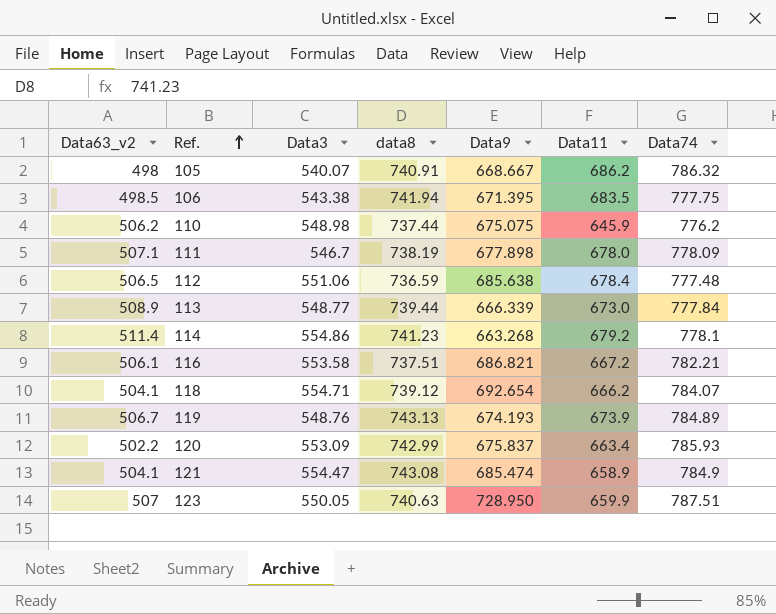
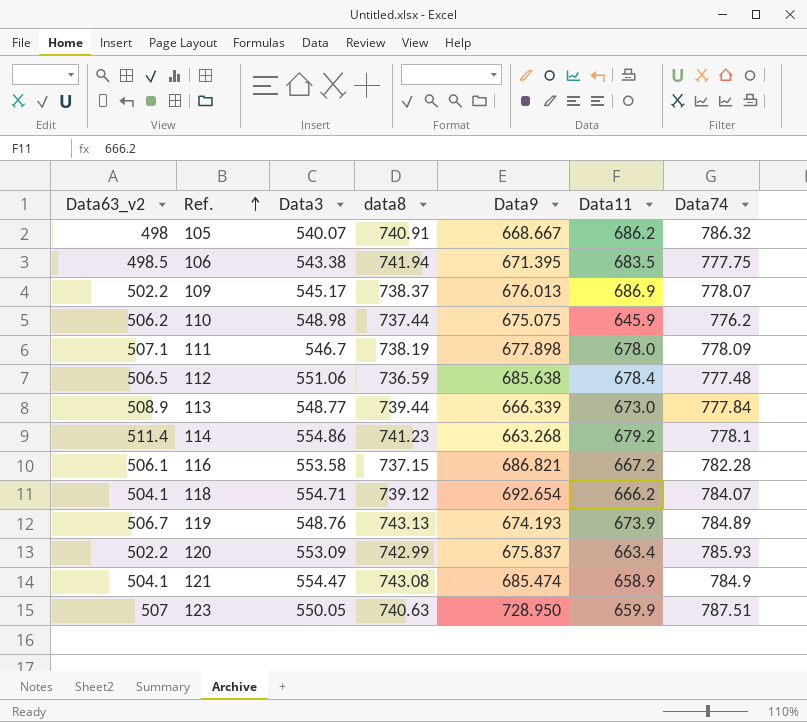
row 109: none -> 502.2 | 545.17 | 738.37 | 676.013 | 686.9 | 778.07
116 | data8: 737.51 -> 737.15
116 | Data74: 782.21 -> 782.28

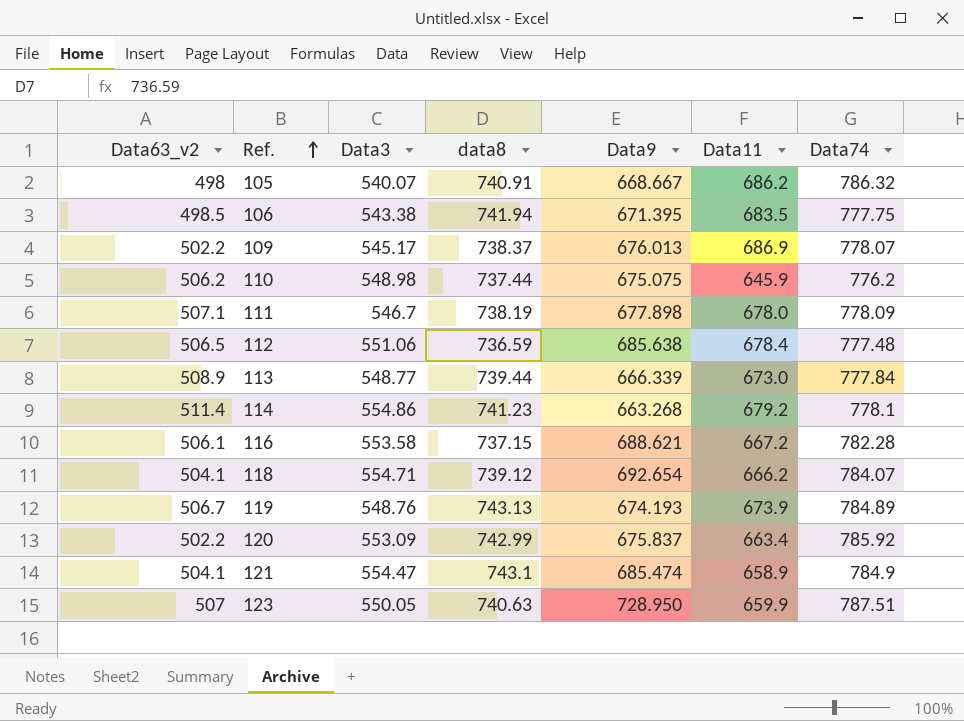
116 | Data9: 686.821 -> 688.621
120 | Data74: 785.93 -> 785.92
121 | data8: 743.08 -> 743.1

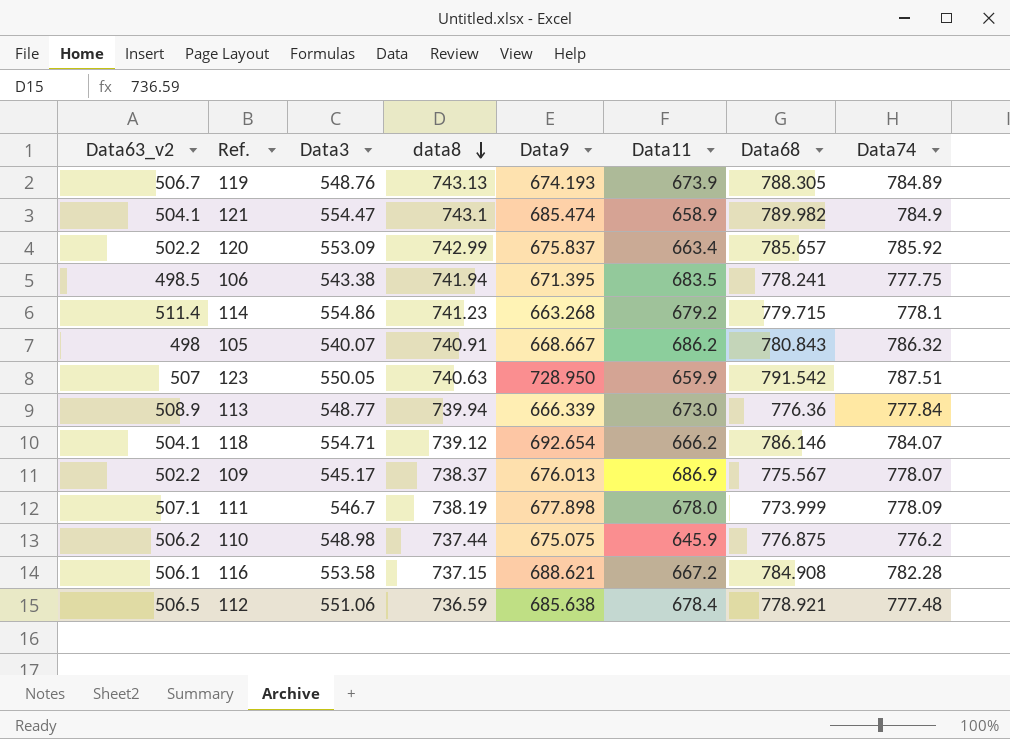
row order: Ref. ascending -> data8 descending
column Data68 | position: none -> 7
113 | data8: 739.44 -> 739.94

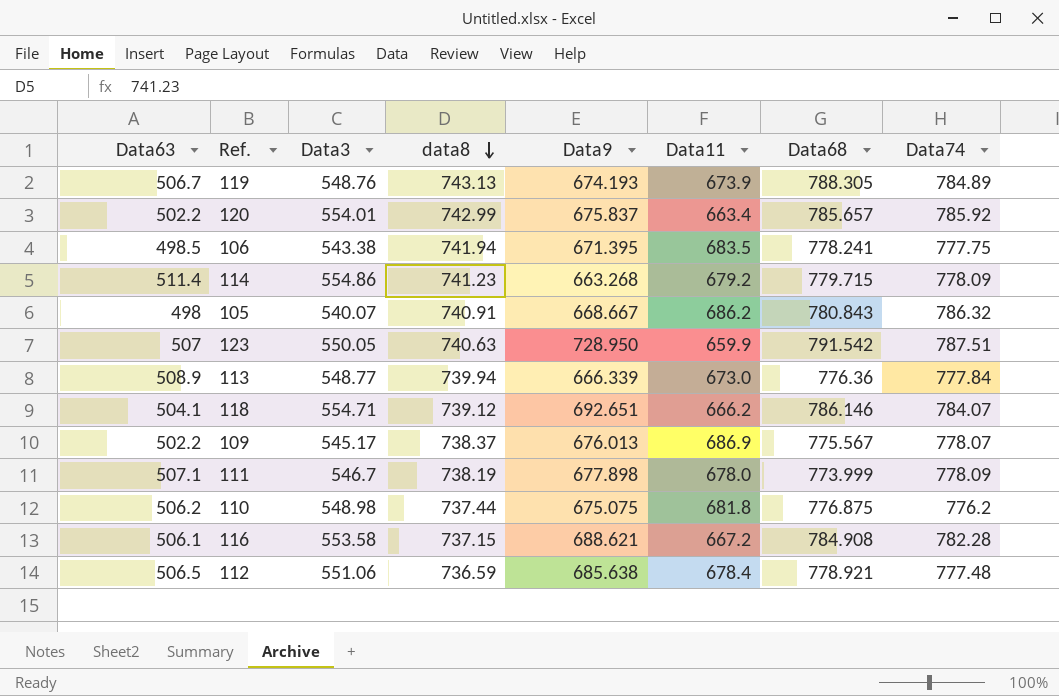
column name: Data63_v2 -> Data63
row 121: 504.1 | 554.47 | 743.1 | 685.474 | 658.9 | 789.982 | 784.9 -> none
120 | Data3: 553.09 -> 554.01
114 | Data74: 778.1 -> 778.09
118 | Data9: 692.654 -> 692.651
110 | Data11: 645.9 -> 681.8

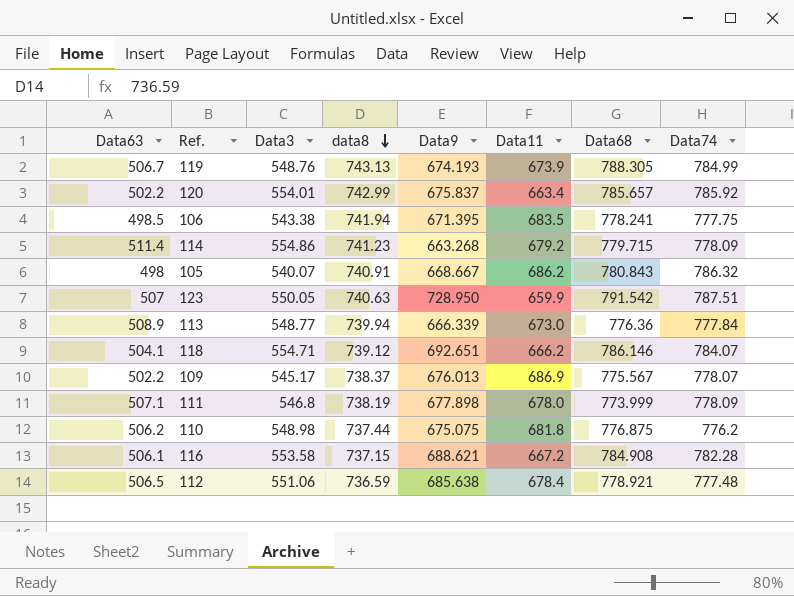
119 | Data74: 784.89 -> 784.99
111 | Data3: 546.7 -> 546.8

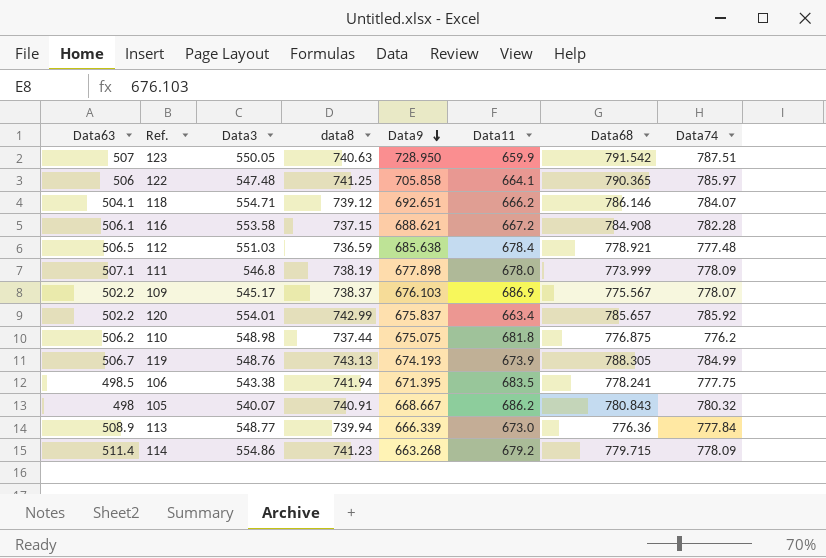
row order: data8 descending -> Data9 descending
row 122: none -> 506 | 547.48 | 741.25 | 705.858 | 664.1 | 790.365 | 785.97
112 | Data3: 551.06 -> 551.03
109 | Data9: 676.013 -> 676.103
105 | Data74: 786.32 -> 780.32

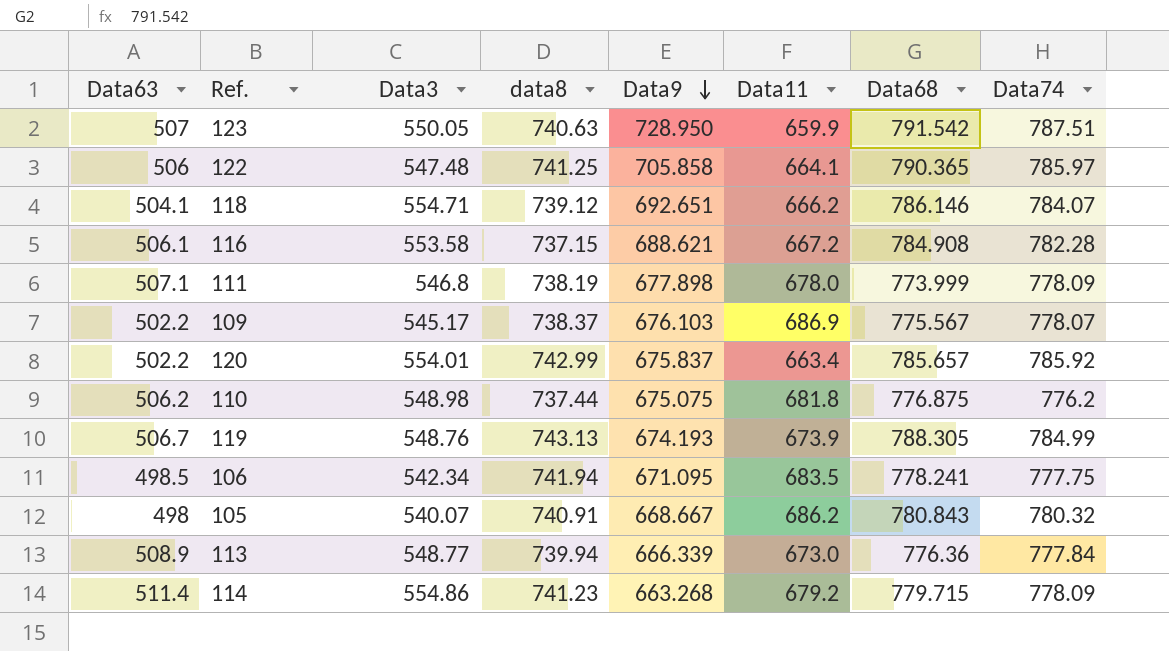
row 112: 506.5 | 551.03 | 736.59 | 685.638 | 678.4 | 778.921 | 777.48 -> none
106 | Data3: 543.38 -> 542.34
106 | Data9: 671.395 -> 671.095

